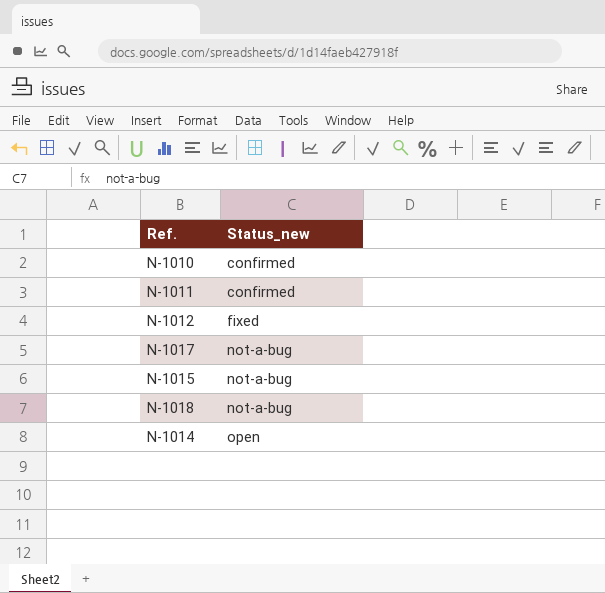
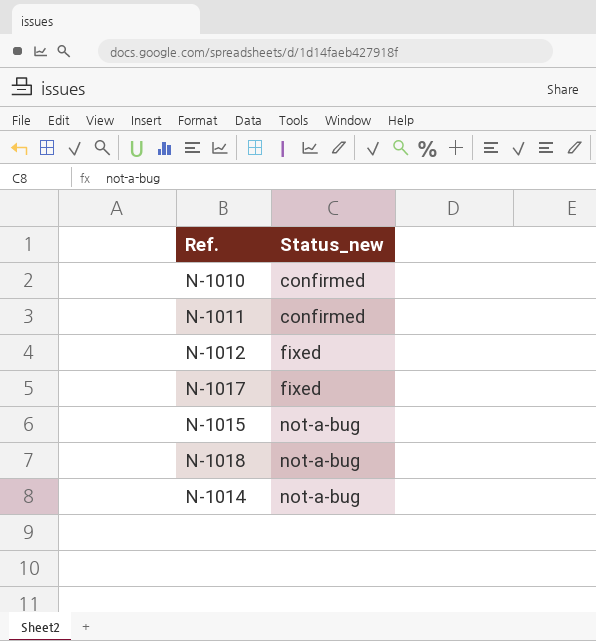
N-1017 | Status_new: not-a-bug -> fixed
N-1014 | Status_new: open -> not-a-bug

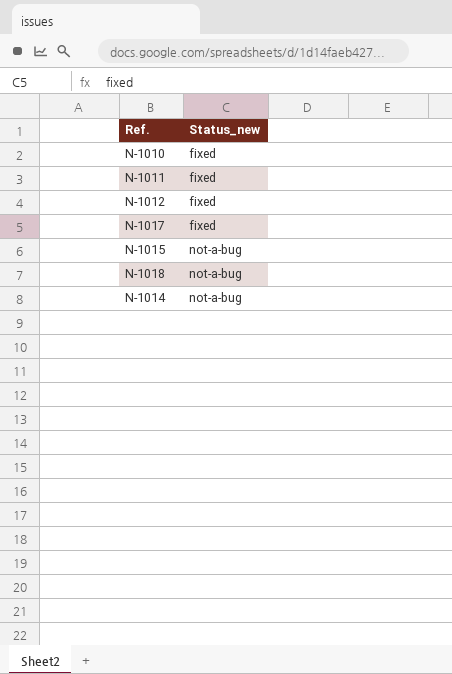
N-1010 | Status_new: confirmed -> fixed
N-1011 | Status_new: confirmed -> fixed

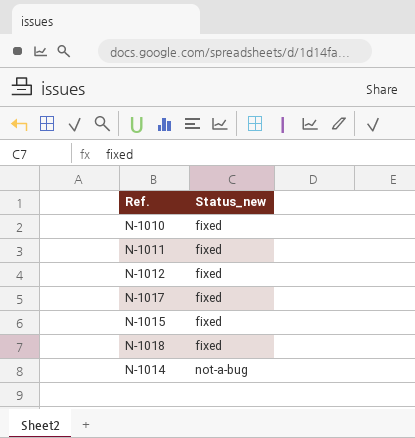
N-1015 | Status_new: not-a-bug -> fixed
N-1018 | Status_new: not-a-bug -> fixed

